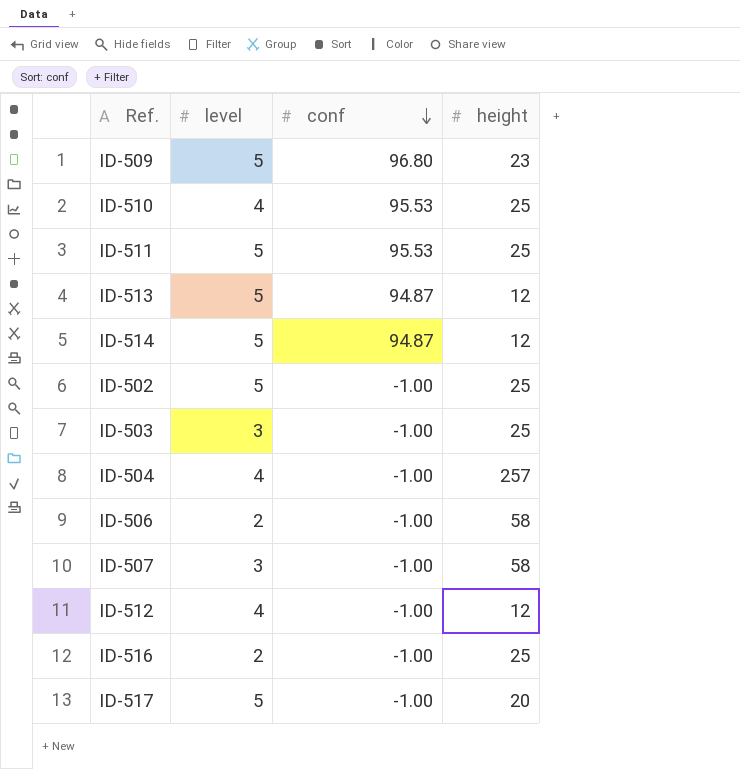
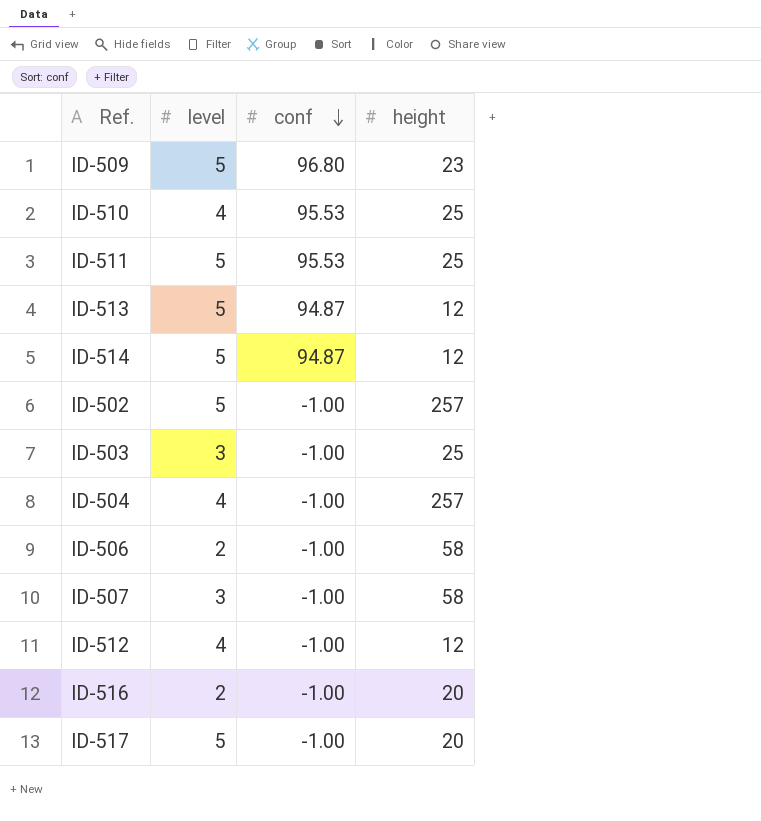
ID-502 | height: 25 -> 257
ID-516 | height: 25 -> 20

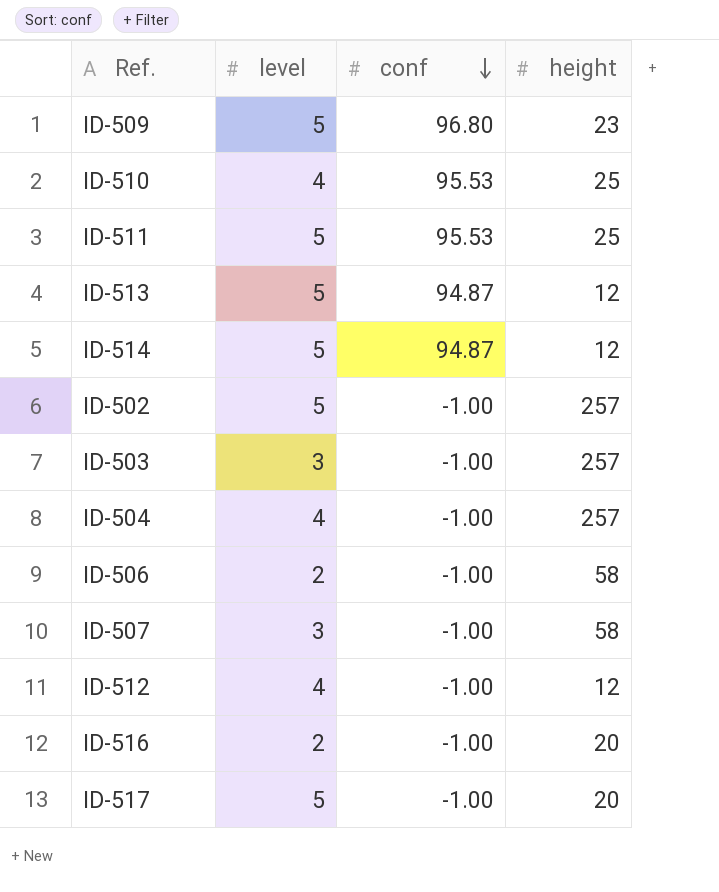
ID-503 | height: 25 -> 257

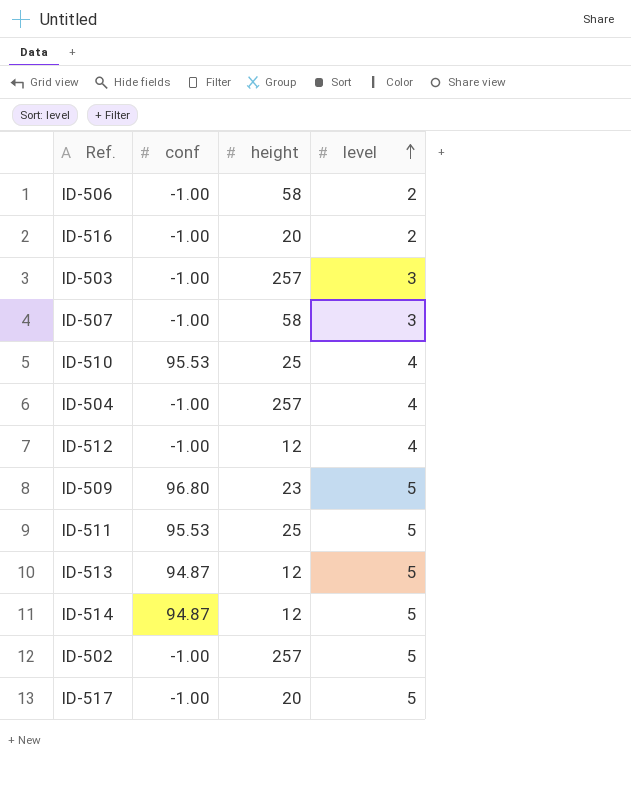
row order: conf descending -> level ascending
column level | position: 2 -> 4

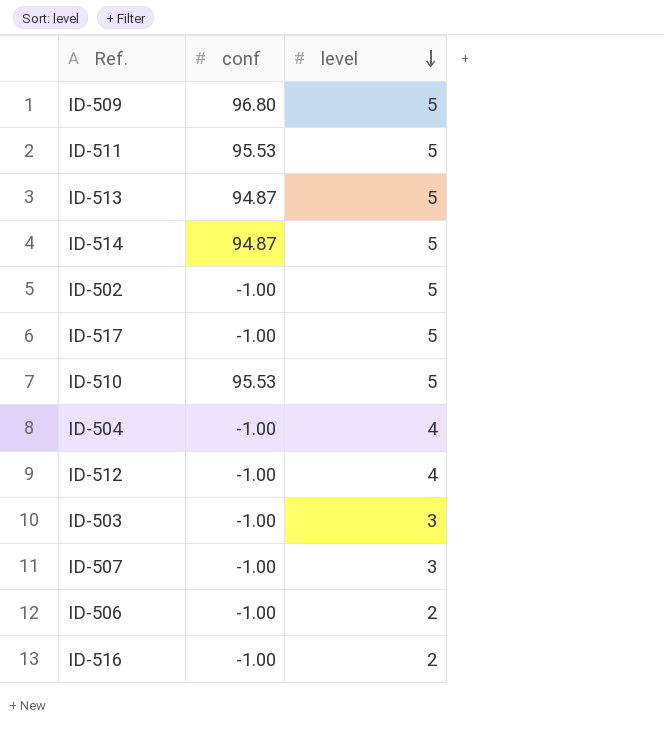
row order: level ascending -> level descending
column height | position: 3 -> none
ID-510 | level: 4 -> 5

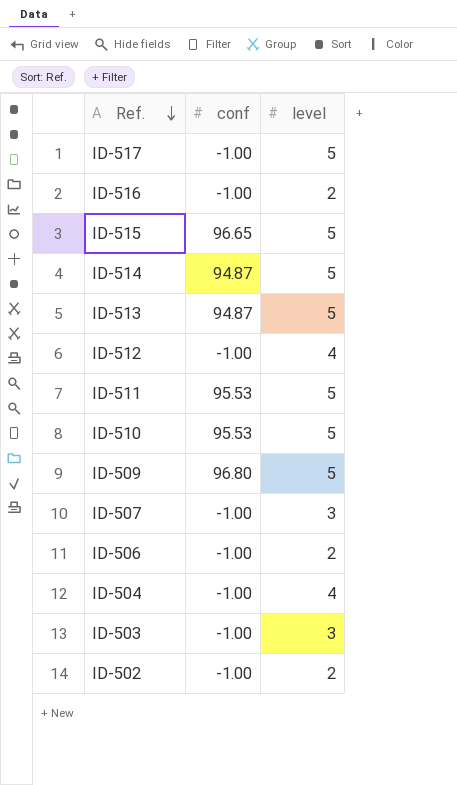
row order: level descending -> Ref. descending
row ID-515: none -> 96.65 | 5
ID-502 | level: 5 -> 2

